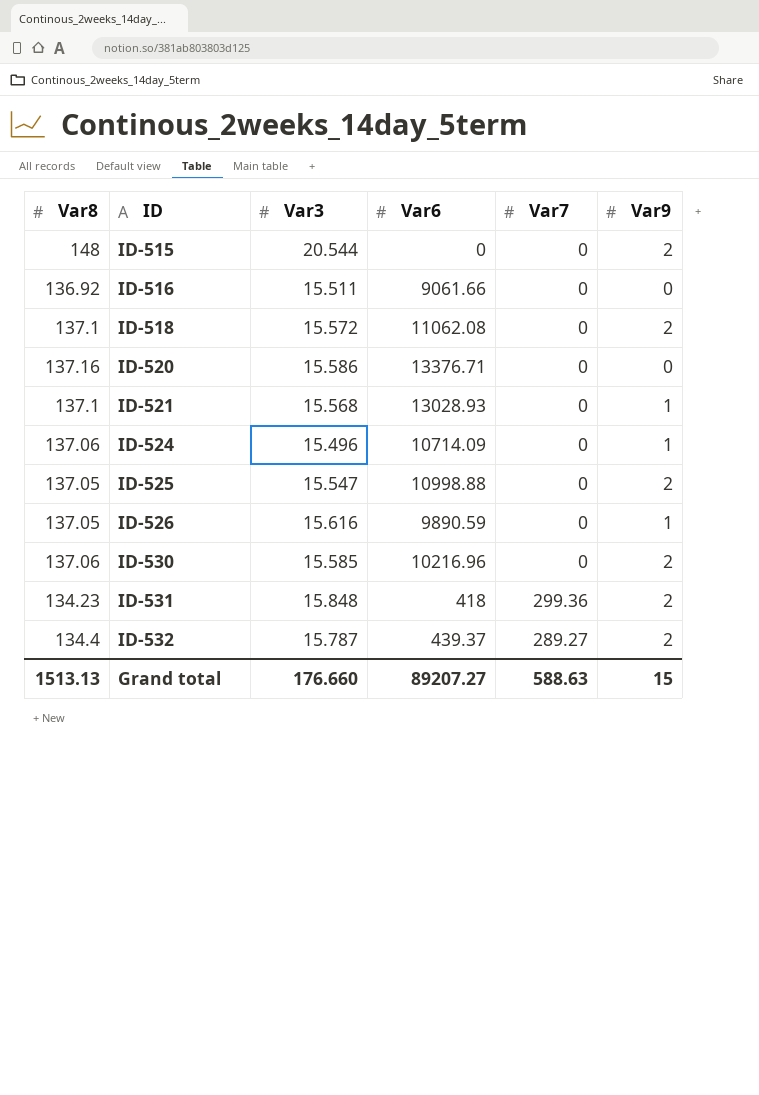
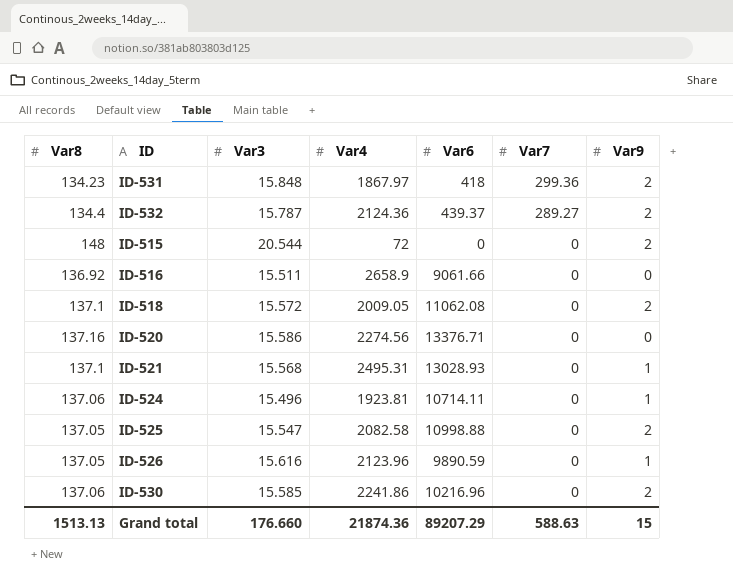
row order: ID ascending -> Var7 descending
column Var4 | position: none -> 4
ID-524 | Var6: 10714.09 -> 10714.11
Grand total | Var6: 89207.27 -> 89207.29

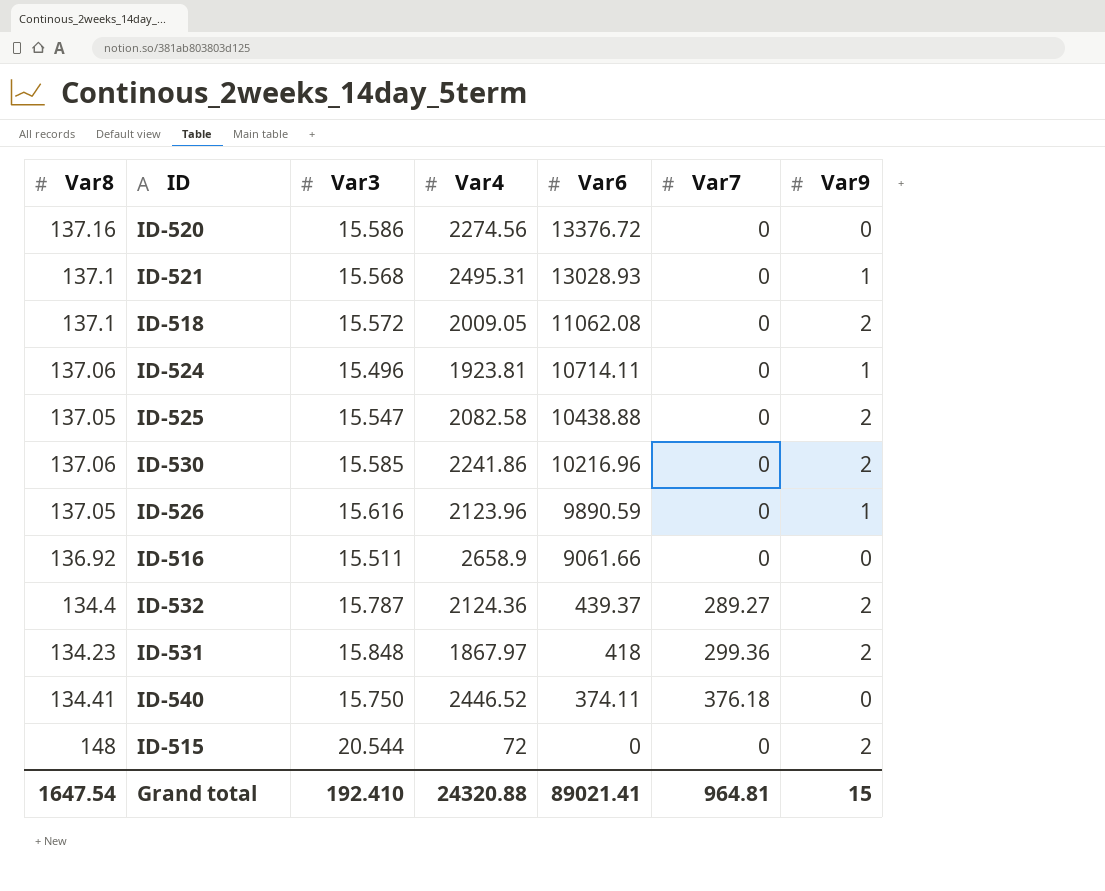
row order: Var7 descending -> Var6 descending
ID-520 | Var6: 13376.71 -> 13376.72
ID-525 | Var6: 10998.88 -> 10438.88
row ID-540: none -> 134.41 | 15.750 | 2446.52 | 374.11 | 376.18 | 0
Grand total | Var8: 1513.13 -> 1647.54
Grand total | Var3: 176.660 -> 192.410
Grand total | Var4: 21874.36 -> 24320.88
Grand total | Var6: 89207.29 -> 89021.41
Grand total | Var7: 588.63 -> 964.81

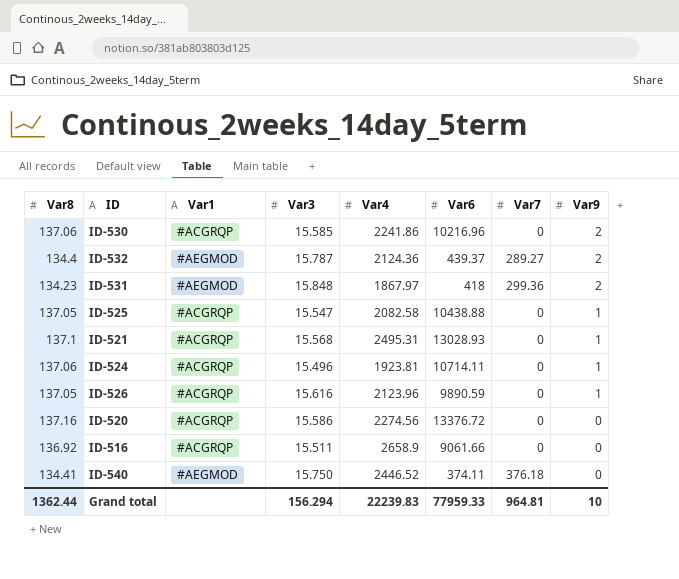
row order: Var6 descending -> Var9 descending
column Var1 | position: none -> 3
row ID-518: 137.1 | 15.572 | 2009.05 | 11062.08 | 0 | 2 -> none
row ID-515: 148 | 20.544 | 72 | 0 | 0 | 2 -> none
ID-525 | Var9: 2 -> 1
Grand total | Var8: 1647.54 -> 1362.44
Grand total | Var3: 192.410 -> 156.294
Grand total | Var4: 24320.88 -> 22239.83
Grand total | Var6: 89021.41 -> 77959.33
Grand total | Var9: 15 -> 10

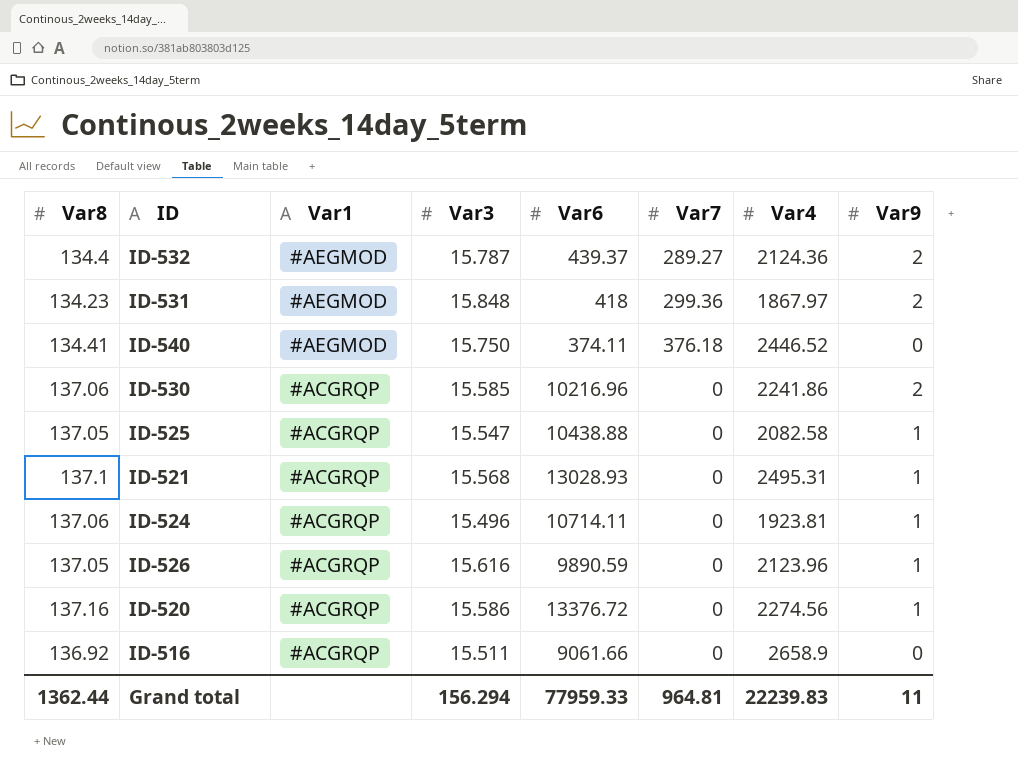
row order: Var9 descending -> Var1 descending
column Var4 | position: 5 -> 7
ID-520 | Var9: 0 -> 1
Grand total | Var9: 10 -> 11

